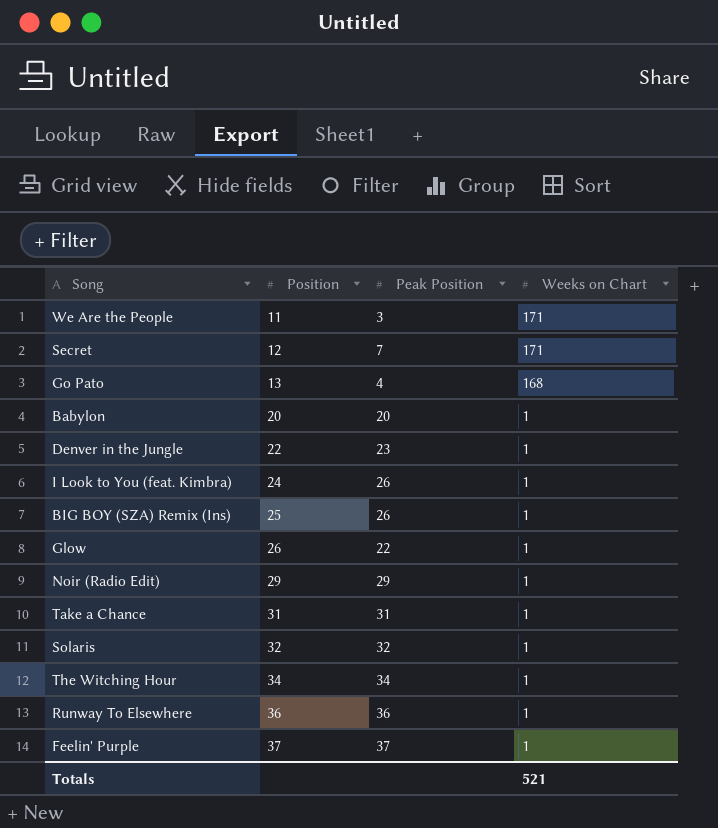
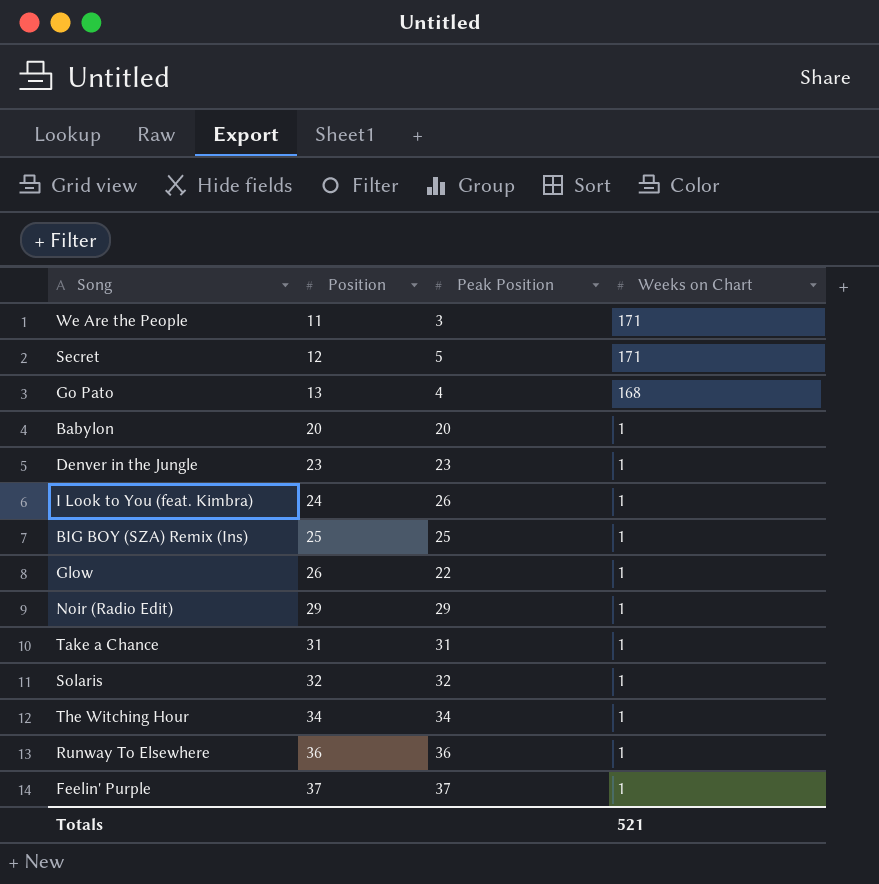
Secret | Peak Position: 7 -> 5
Denver in the Jungle | Position: 22 -> 23
BIG BOY (SZA) Remix (Ins) | Peak Position: 26 -> 25

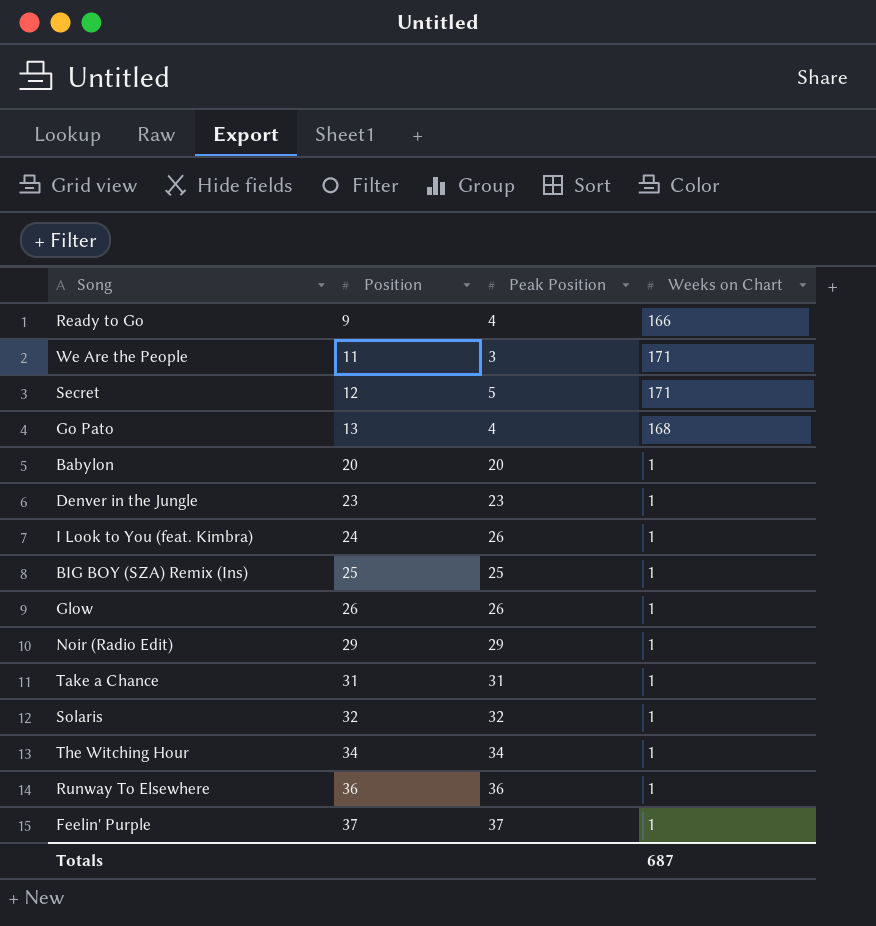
row Ready to Go: none -> 9 | 4 | 166
Glow | Peak Position: 22 -> 26
Totals | Weeks on Chart: 521 -> 687

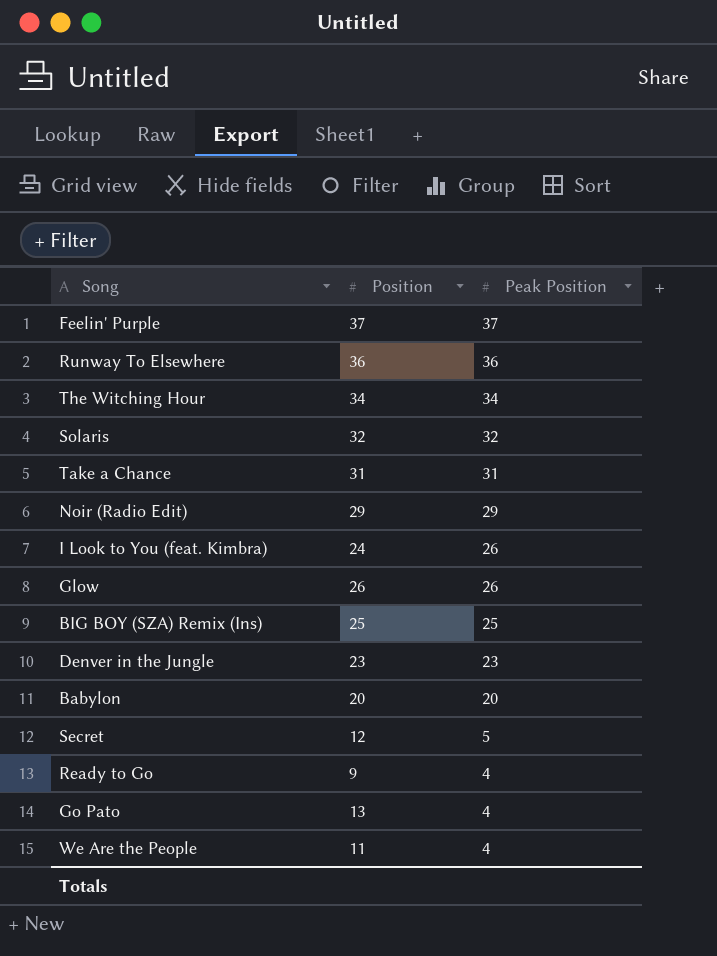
row order: Position ascending -> Peak Position descending
column Weeks on Chart | position: 4 -> none
We Are the People | Peak Position: 3 -> 4

